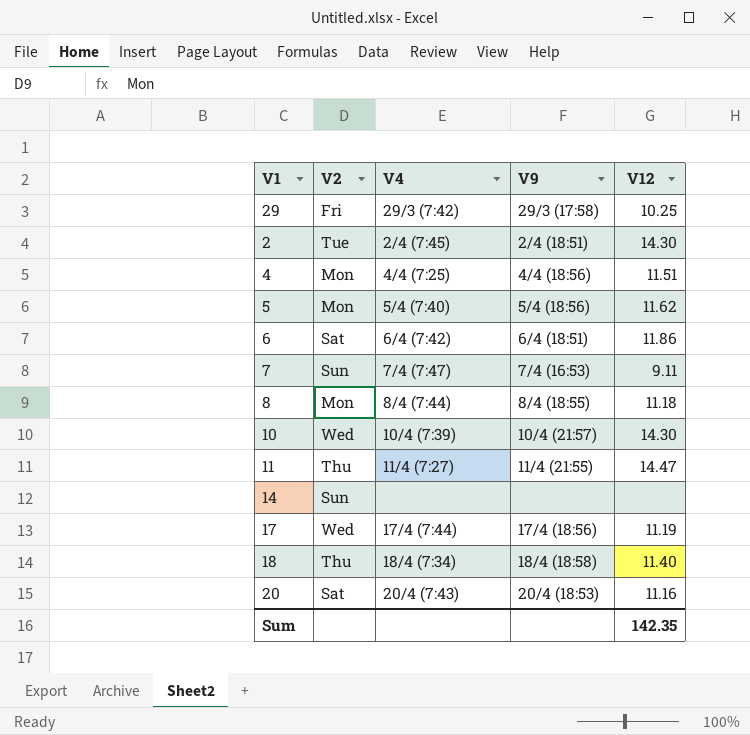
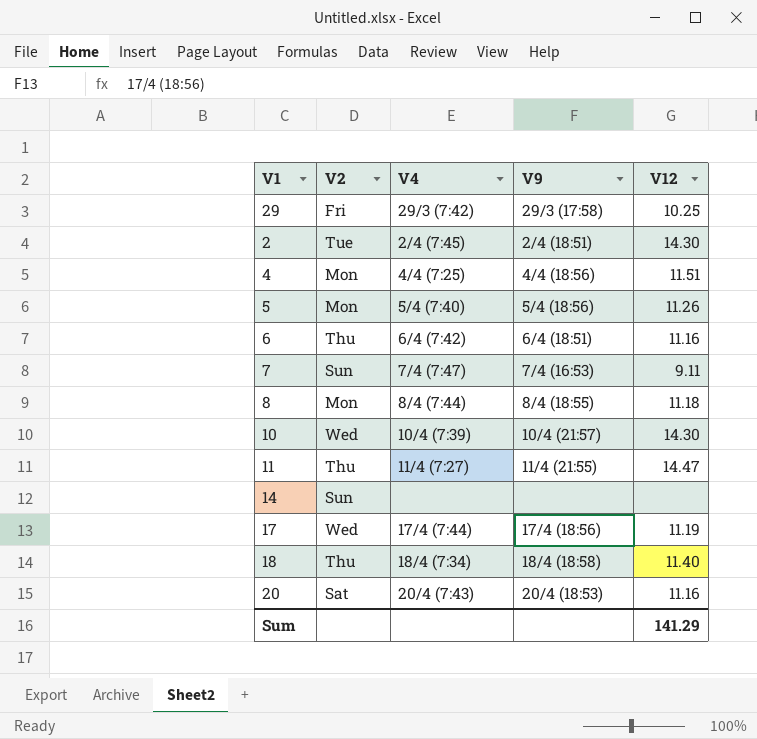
5 | V12: 11.62 -> 11.26
6 | V2: Sat -> Thu
6 | V12: 11.86 -> 11.16
Sum | V12: 142.35 -> 141.29

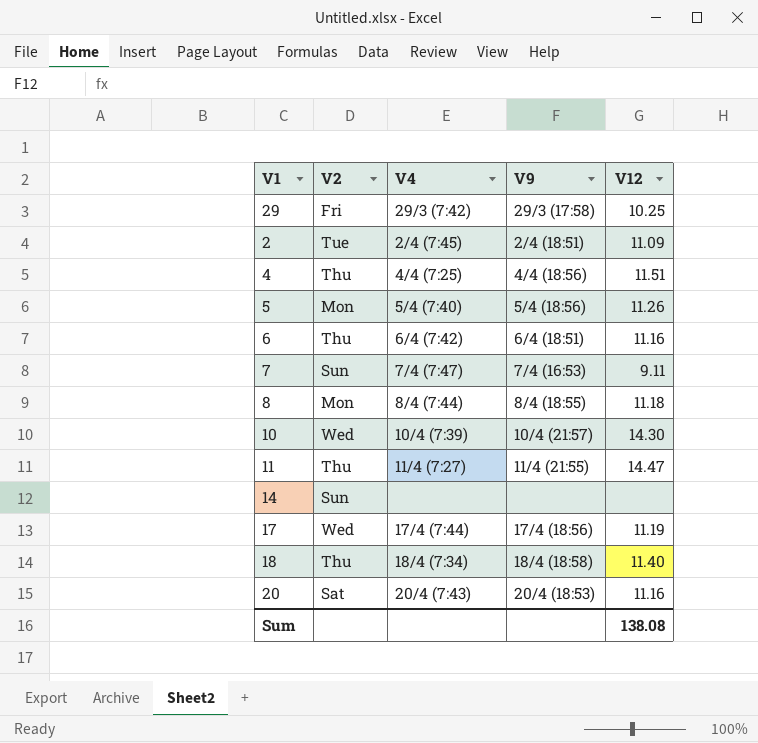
2 | V12: 14.30 -> 11.09
4 | V2: Mon -> Thu
Sum | V12: 141.29 -> 138.08

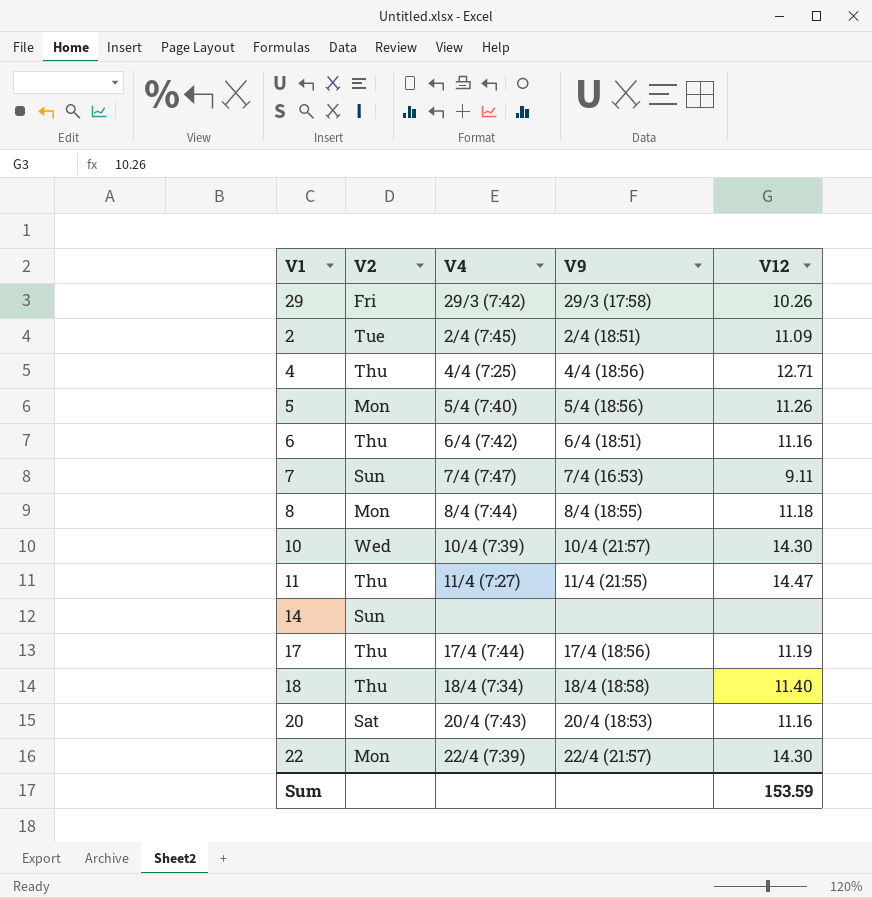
29 | V12: 10.25 -> 10.26
4 | V12: 11.51 -> 12.71
17 | V2: Wed -> Thu
row 22: none -> Mon | 22/4 (7:39) | 22/4 (21:57) | 14.30
Sum | V12: 138.08 -> 153.59

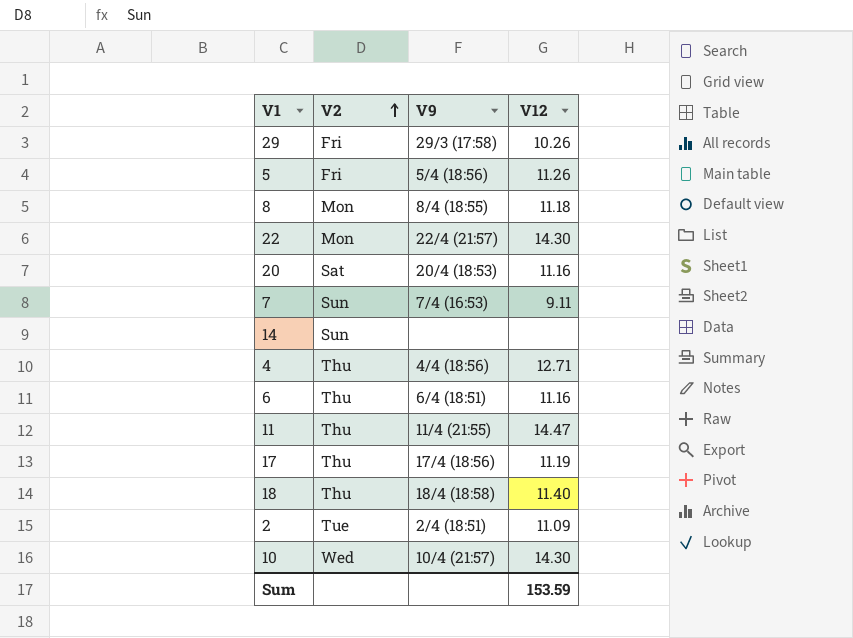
row order: none -> V2 ascending
column V4 | position: 3 -> none
5 | V2: Mon -> Fri

